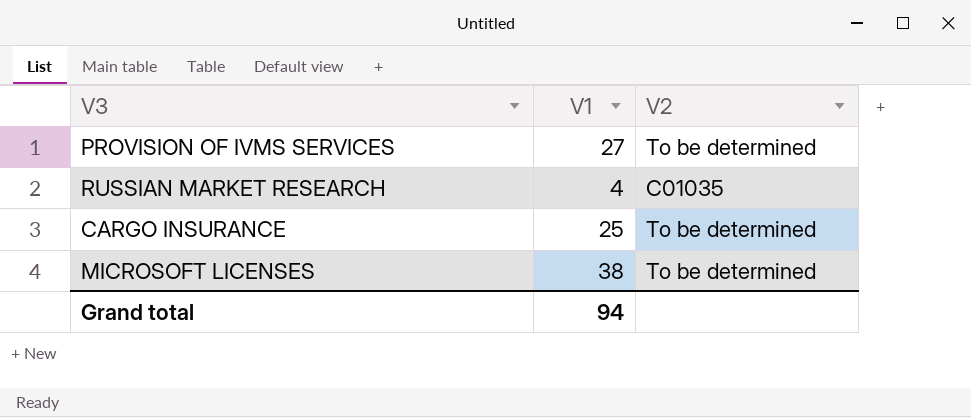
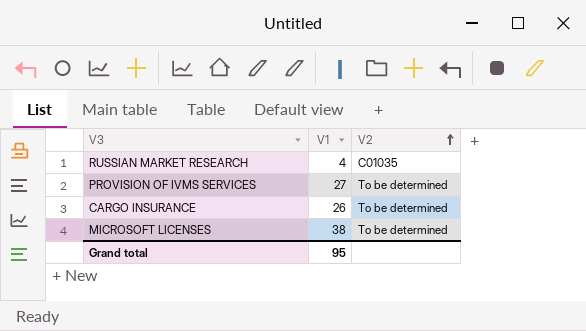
row order: none -> V2 ascending
CARGO INSURANCE | V1: 25 -> 26
Grand total | V1: 94 -> 95

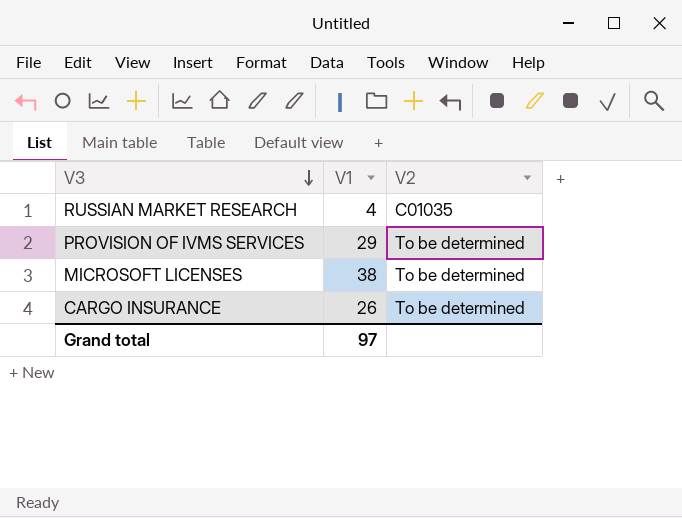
row order: V2 ascending -> V3 descending
PROVISION OF IVMS SERVICES | V1: 27 -> 29
Grand total | V1: 95 -> 97

